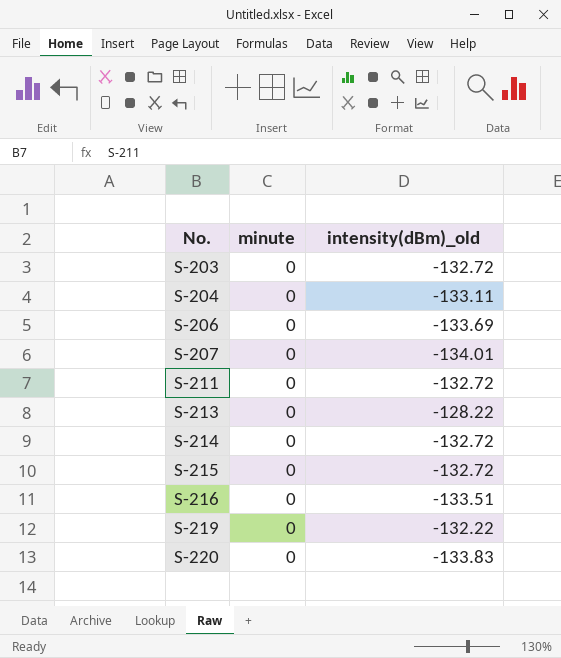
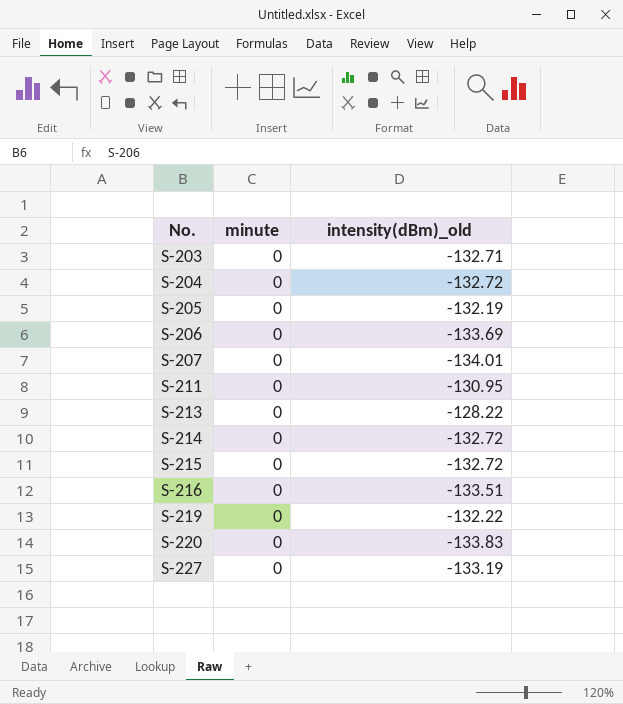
S-203 | intensity(dBm)_old: -132.72 -> -132.71
S-204 | intensity(dBm)_old: -133.11 -> -132.72
row S-205: none -> 0 | -132.19
S-211 | intensity(dBm)_old: -132.72 -> -130.95
row S-227: none -> 0 | -133.19

